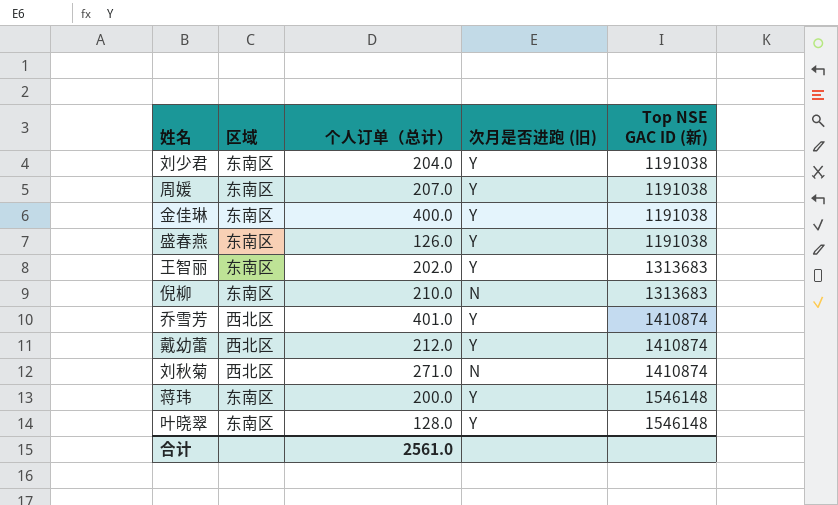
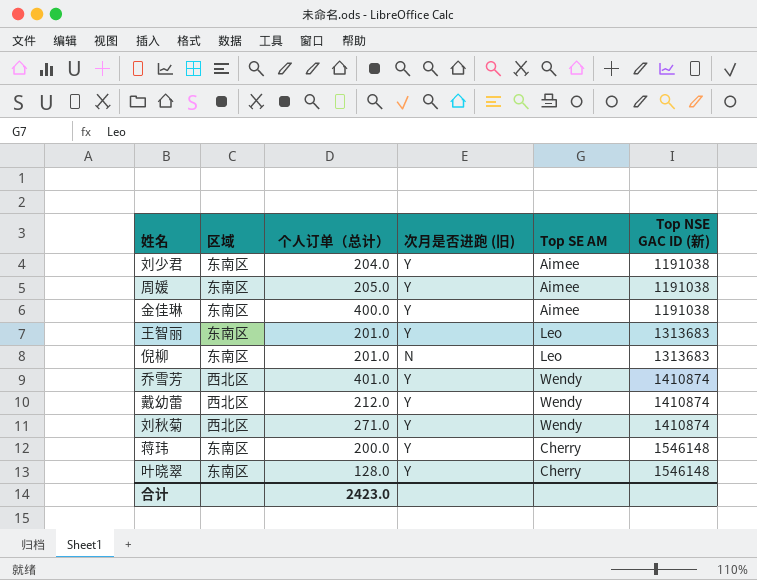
column Top SE AM | position: none -> 5
row 盛春燕: 东南区 | 126.0 | Y | 1191038 -> none
周媛 | 个人订单（总计）: 207.0 -> 205.0
王智丽 | 个人订单（总计）: 202.0 -> 201.0
倪柳 | 个人订单（总计）: 210.0 -> 201.0
刘秋菊 | 次月是否进跑 (旧): N -> Y
合计 | 个人订单（总计）: 2561.0 -> 2423.0

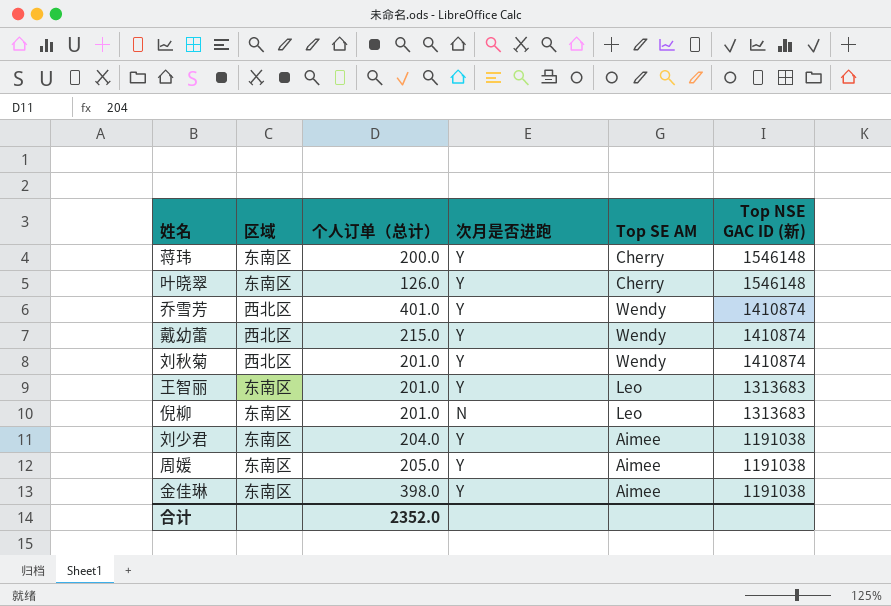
row order: Top NSE GAC ID (新) ascending -> Top NSE GAC ID (新) descending
column name: 次月是否进跑 (旧) -> 次月是否进跑
叶晓翠 | 个人订单（总计）: 128.0 -> 126.0
戴幼蕾 | 个人订单（总计）: 212.0 -> 215.0
刘秋菊 | 个人订单（总计）: 271.0 -> 201.0
金佳琳 | 个人订单（总计）: 400.0 -> 398.0
合计 | 个人订单（总计）: 2423.0 -> 2352.0

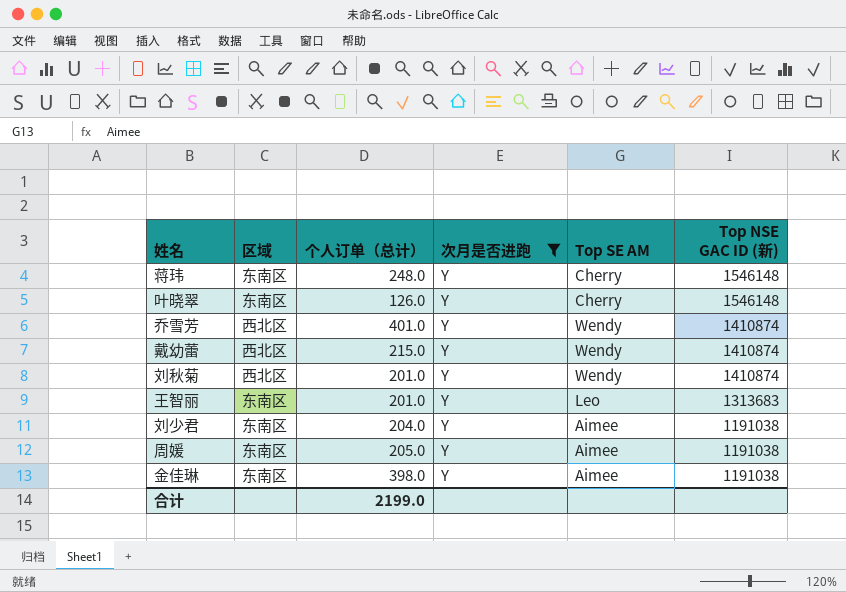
filter: none -> 次月是否进跑 = Y
蒋玮 | 个人订单（总计）: 200.0 -> 248.0
合计 | 个人订单（总计）: 2352.0 -> 2199.0

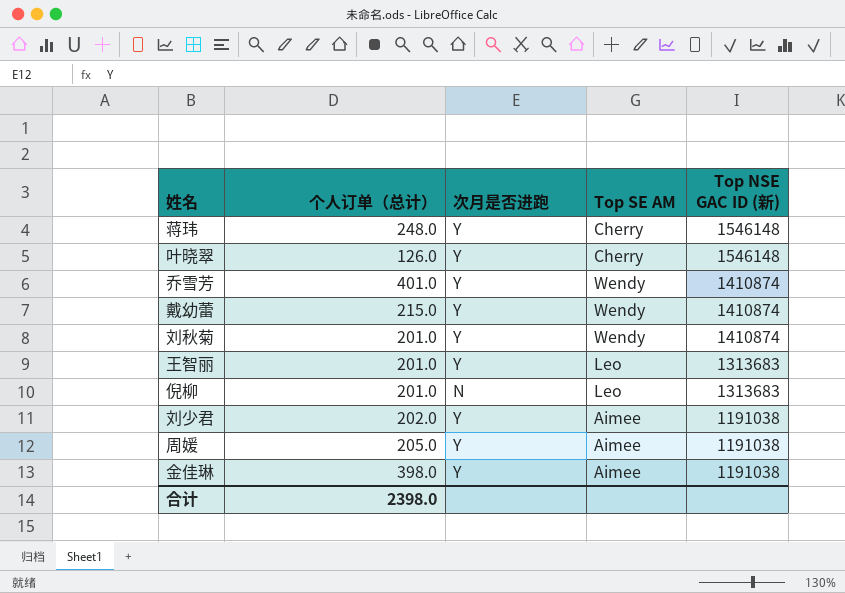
filter: 次月是否进跑 = Y -> none
column 区域 | position: 2 -> none
刘少君 | 个人订单（总计）: 204.0 -> 202.0
合计 | 个人订单（总计）: 2199.0 -> 2398.0

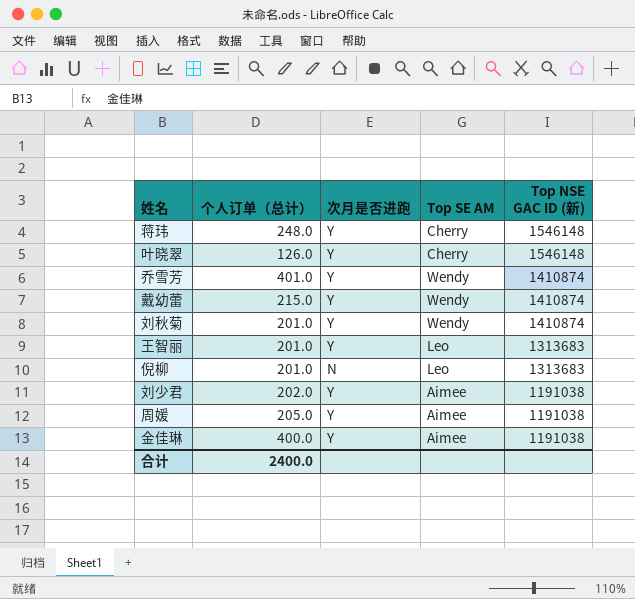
金佳琳 | 个人订单（总计）: 398.0 -> 400.0
合计 | 个人订单（总计）: 2398.0 -> 2400.0

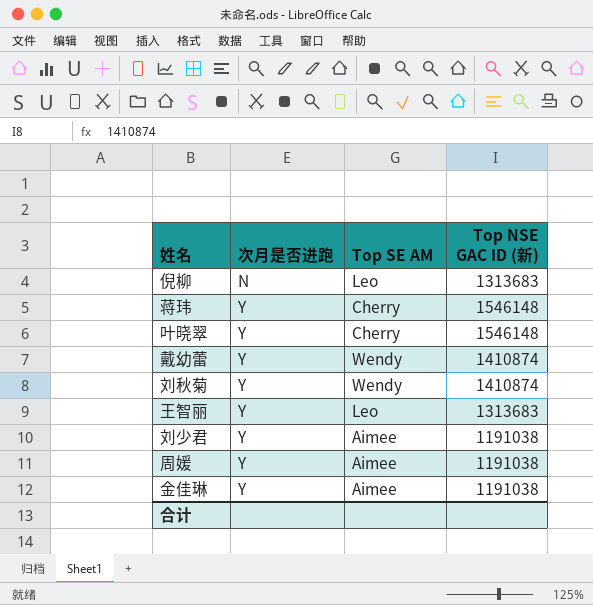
row order: Top NSE GAC ID (新) descending -> 次月是否进跑 ascending
column 个人订单（总计） | position: 2 -> none
row 乔雪芳: 401.0 | Y | Wendy | 1410874 -> none

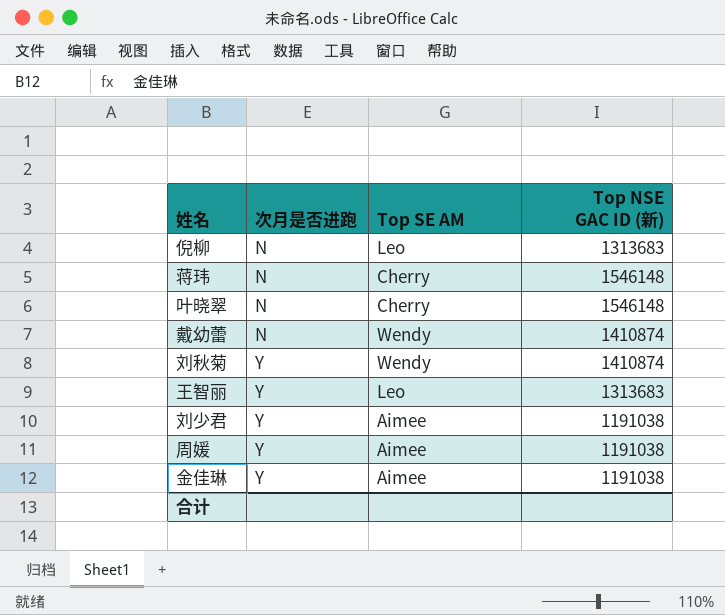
蒋玮 | 次月是否进跑: Y -> N
叶晓翠 | 次月是否进跑: Y -> N
戴幼蕾 | 次月是否进跑: Y -> N

